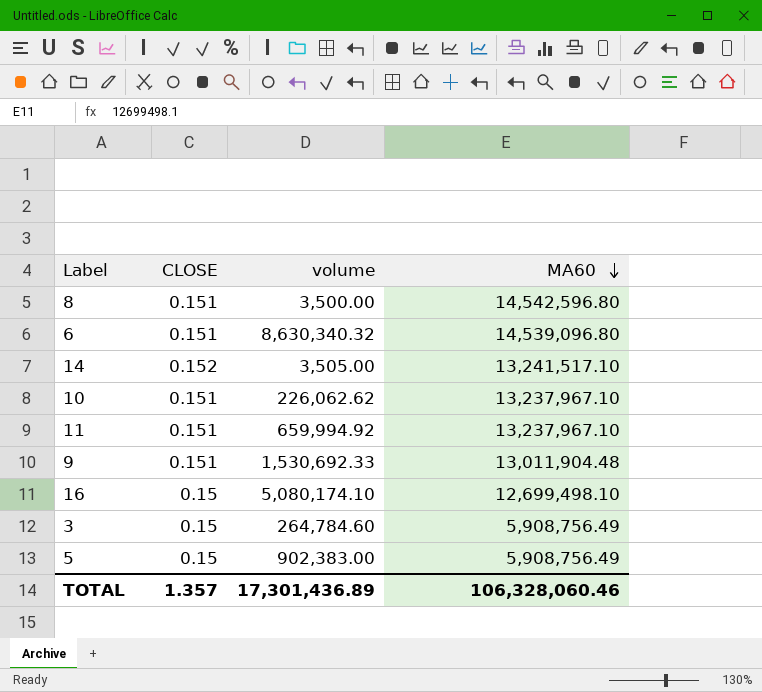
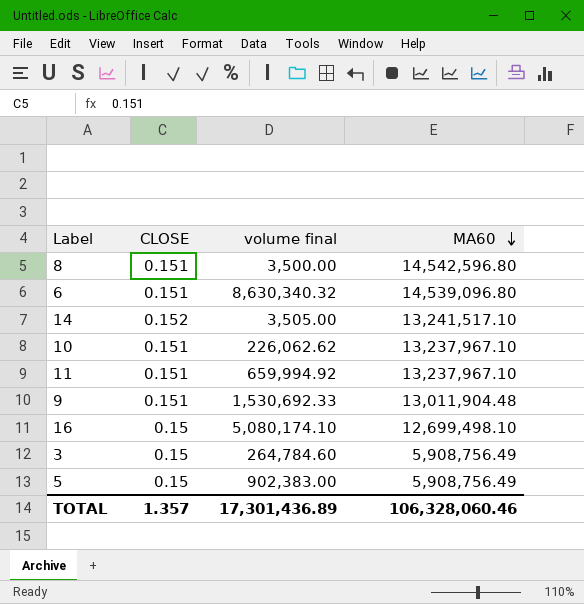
column name: volume -> volume final

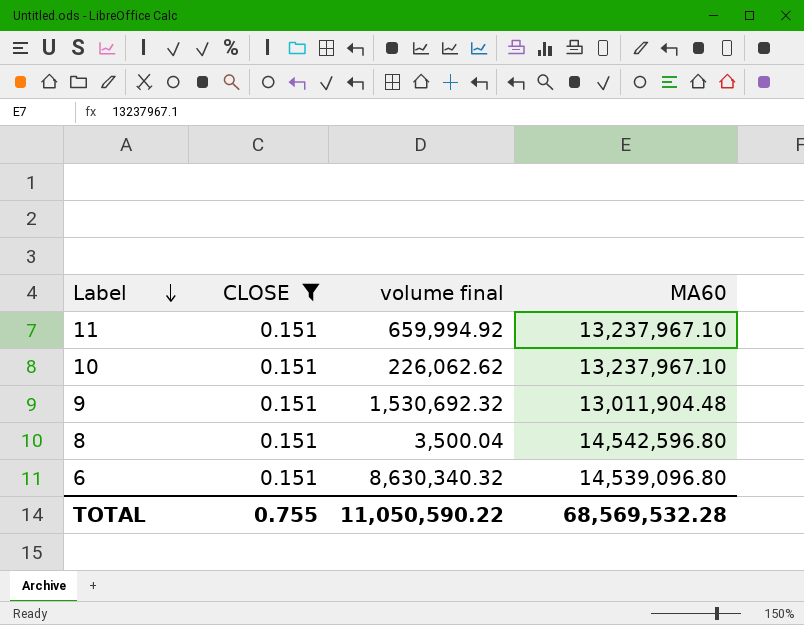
filter: none -> CLOSE = 0.151
row order: MA60 descending -> Label descending
9 | volume final: 1,530,692.33 -> 1,530,692.32
8 | volume final: 3,500.00 -> 3,500.04
TOTAL | CLOSE: 1.357 -> 0.755
TOTAL | volume final: 17,301,436.89 -> 11,050,590.22
TOTAL | MA60: 106,328,060.46 -> 68,569,532.28

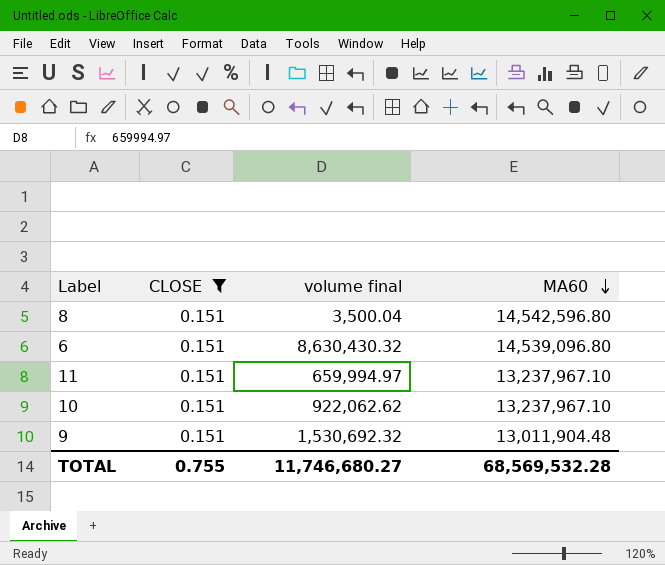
row order: Label descending -> MA60 descending
6 | volume final: 8,630,340.32 -> 8,630,430.32
11 | volume final: 659,994.92 -> 659,994.97
10 | volume final: 226,062.62 -> 922,062.62
TOTAL | volume final: 11,050,590.22 -> 11,746,680.27

